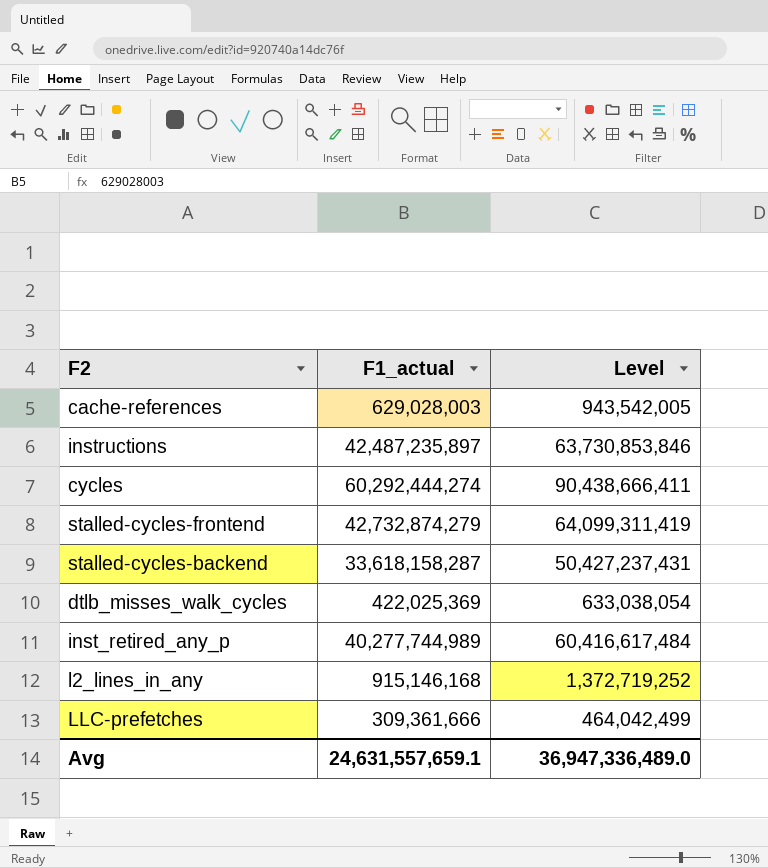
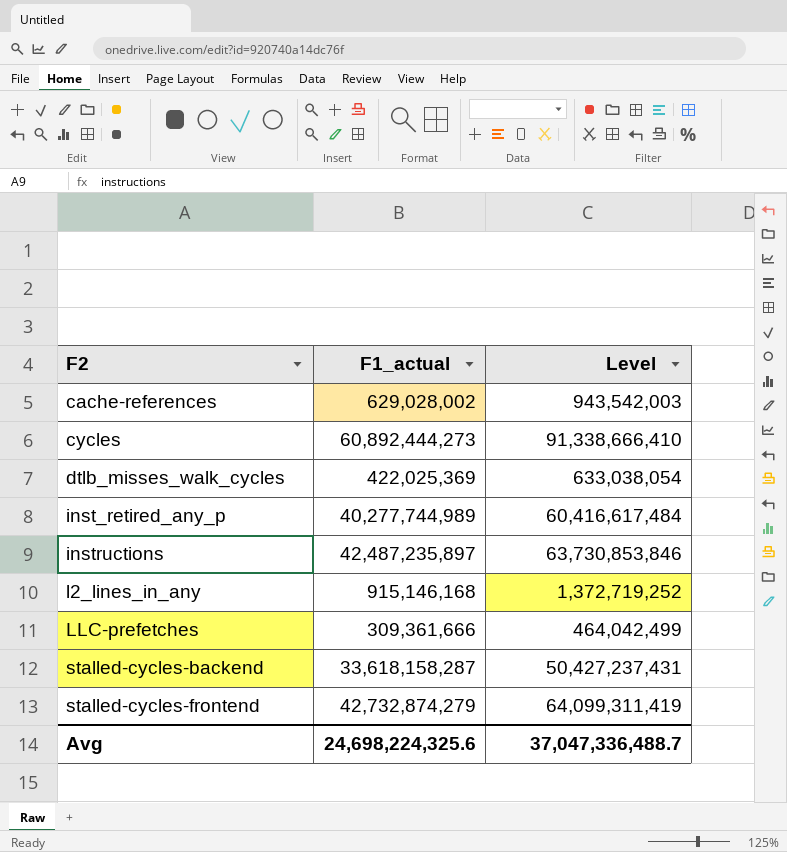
row order: none -> F2 ascending
cache-references | F1_actual: 629,028,003 -> 629,028,002
cache-references | Level: 943,542,005 -> 943,542,003
cycles | F1_actual: 60,292,444,274 -> 60,892,444,273
cycles | Level: 90,438,666,411 -> 91,338,666,410
Avg | F1_actual: 24,631,557,659.1 -> 24,698,224,325.6
Avg | Level: 36,947,336,489.0 -> 37,047,336,488.7

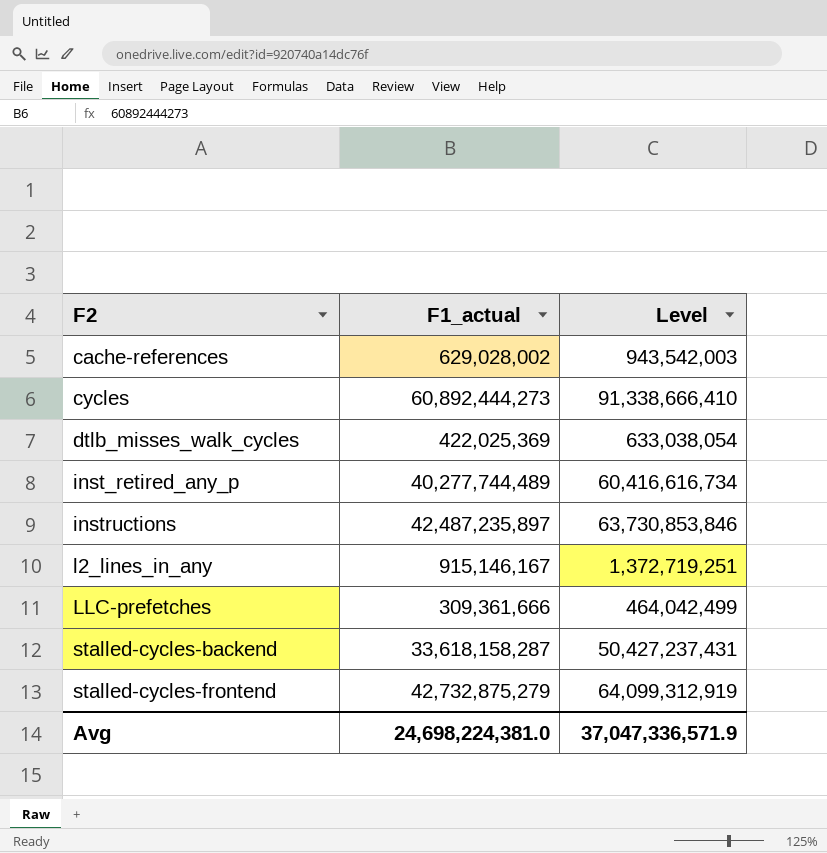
inst_retired_any_p | F1_actual: 40,277,744,989 -> 40,277,744,489
inst_retired_any_p | Level: 60,416,617,484 -> 60,416,616,734
l2_lines_in_any | F1_actual: 915,146,168 -> 915,146,167
l2_lines_in_any | Level: 1,372,719,252 -> 1,372,719,251
stalled-cycles-frontend | F1_actual: 42,732,874,279 -> 42,732,875,279
stalled-cycles-frontend | Level: 64,099,311,419 -> 64,099,312,919
Avg | F1_actual: 24,698,224,325.6 -> 24,698,224,381.0
Avg | Level: 37,047,336,488.7 -> 37,047,336,571.9

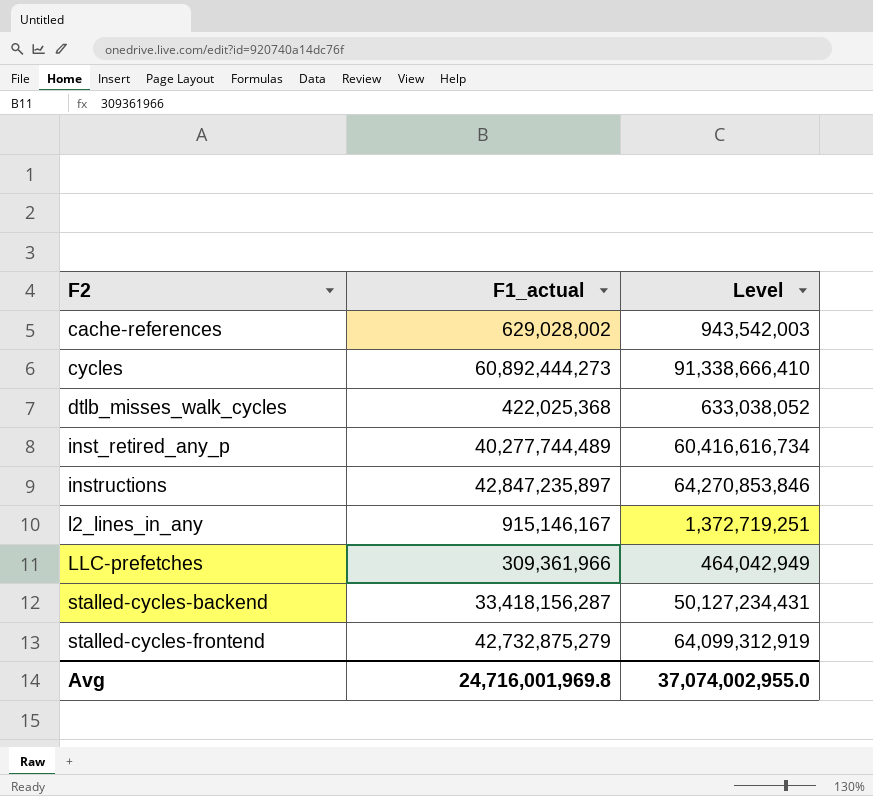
dtlb_misses_walk_cycles | F1_actual: 422,025,369 -> 422,025,368
dtlb_misses_walk_cycles | Level: 633,038,054 -> 633,038,052
instructions | F1_actual: 42,487,235,897 -> 42,847,235,897
instructions | Level: 63,730,853,846 -> 64,270,853,846
LLC-prefetches | F1_actual: 309,361,666 -> 309,361,966
LLC-prefetches | Level: 464,042,499 -> 464,042,949
stalled-cycles-backend | F1_actual: 33,618,158,287 -> 33,418,156,287
stalled-cycles-backend | Level: 50,427,237,431 -> 50,127,234,431
Avg | F1_actual: 24,698,224,381.0 -> 24,716,001,969.8
Avg | Level: 37,047,336,571.9 -> 37,074,002,955.0

